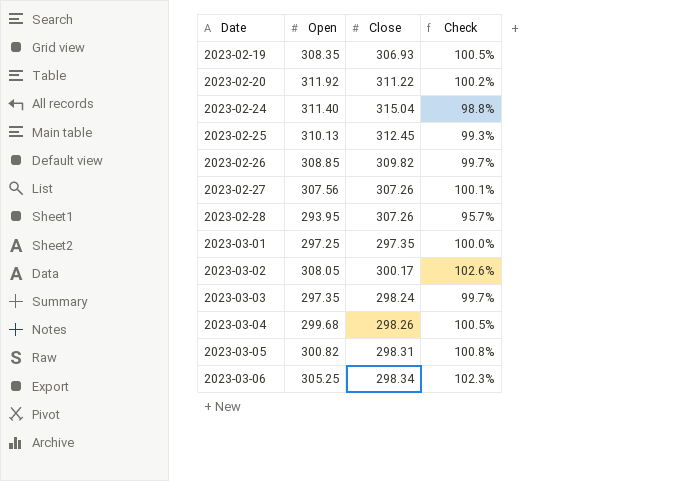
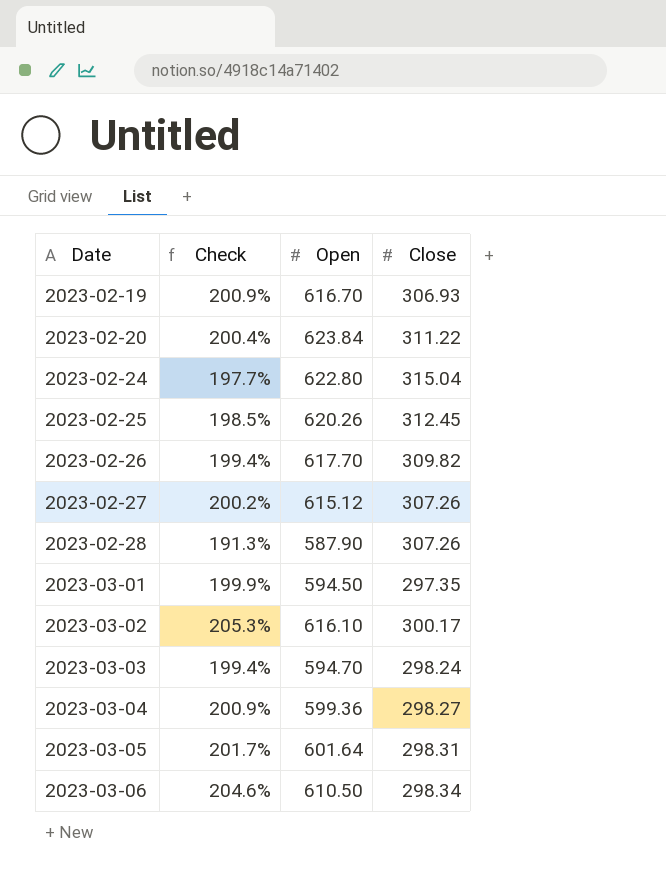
column Check | position: 4 -> 2
2023-02-19 | Check: 100.5% -> 200.9%
2023-02-19 | Open: 308.35 -> 616.70
2023-02-20 | Check: 100.2% -> 200.4%
2023-02-20 | Open: 311.92 -> 623.84
2023-02-24 | Check: 98.8% -> 197.7%
2023-02-24 | Open: 311.40 -> 622.80
2023-02-25 | Check: 99.3% -> 198.5%
2023-02-25 | Open: 310.13 -> 620.26
2023-02-26 | Check: 99.7% -> 199.4%
2023-02-26 | Open: 308.85 -> 617.70
2023-02-27 | Check: 100.1% -> 200.2%
2023-02-27 | Open: 307.56 -> 615.12
2023-02-28 | Check: 95.7% -> 191.3%
2023-02-28 | Open: 293.95 -> 587.90
2023-03-01 | Check: 100.0% -> 199.9%
2023-03-01 | Open: 297.25 -> 594.50
2023-03-02 | Check: 102.6% -> 205.3%
2023-03-02 | Open: 308.05 -> 616.10
2023-03-03 | Check: 99.7% -> 199.4%
2023-03-03 | Open: 297.35 -> 594.70
2023-03-04 | Check: 100.5% -> 200.9%
2023-03-04 | Open: 299.68 -> 599.36
2023-03-04 | Close: 298.26 -> 298.27
2023-03-05 | Check: 100.8% -> 201.7%
2023-03-05 | Open: 300.82 -> 601.64
2023-03-06 | Check: 102.3% -> 204.6%
2023-03-06 | Open: 305.25 -> 610.50

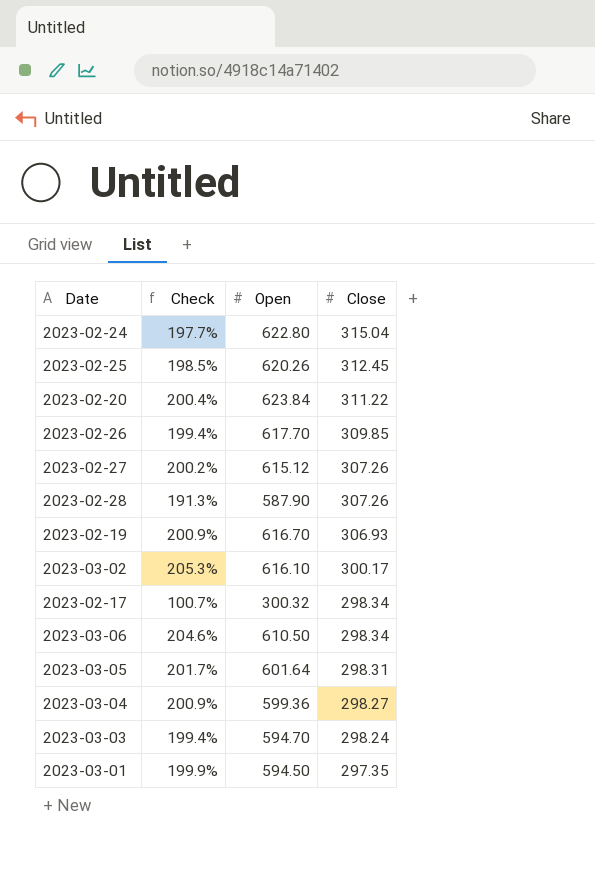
row order: Date ascending -> Close descending
2023-02-26 | Close: 309.82 -> 309.85
row 2023-02-17: none -> 100.7% | 300.32 | 298.34

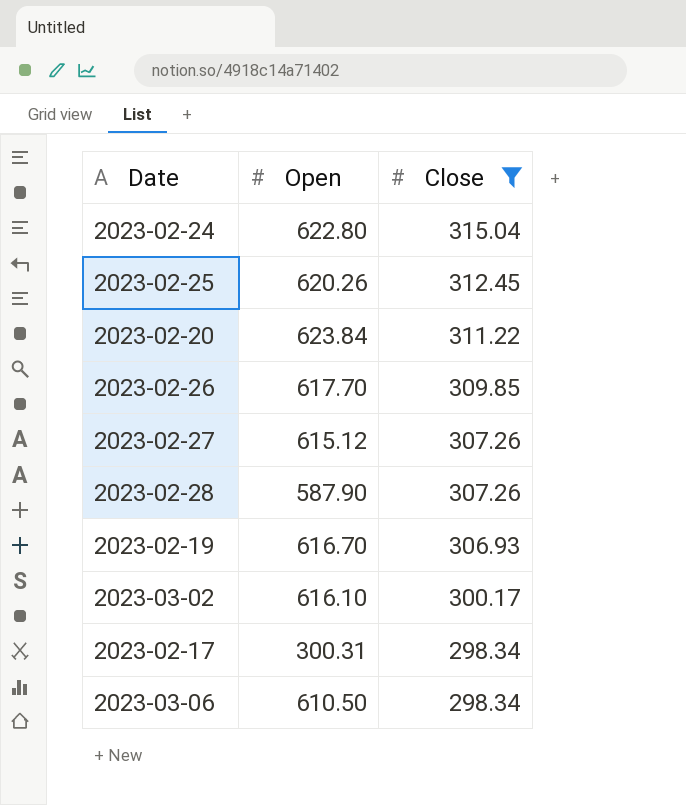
filter: none -> Close >= 298.34
column Check | formula: [Open] / [Close] -> none
2023-02-17 | Open: 300.32 -> 300.31

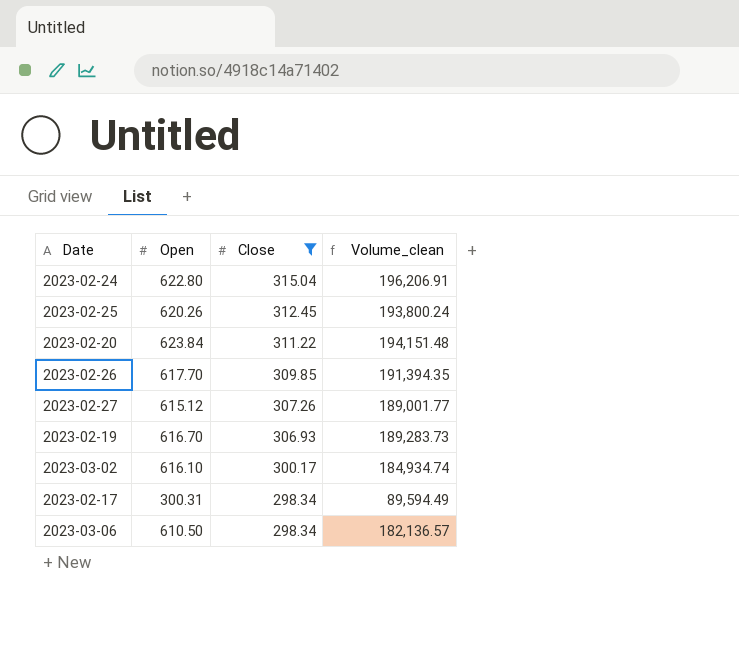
column Volume_clean | formula: none -> [Open] * [Close]
row 2023-02-28: 587.90 | 307.26 -> none

